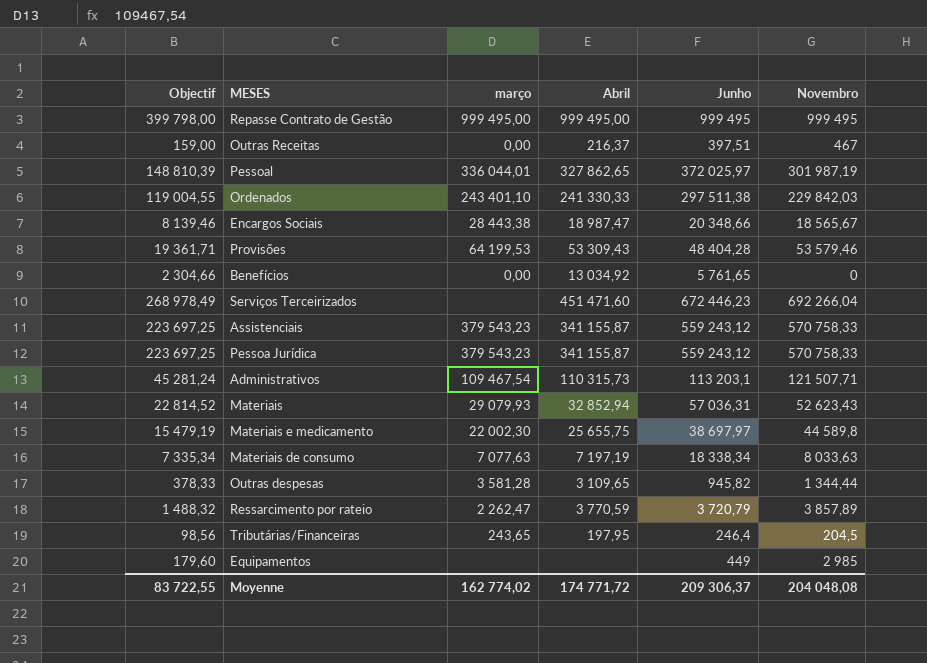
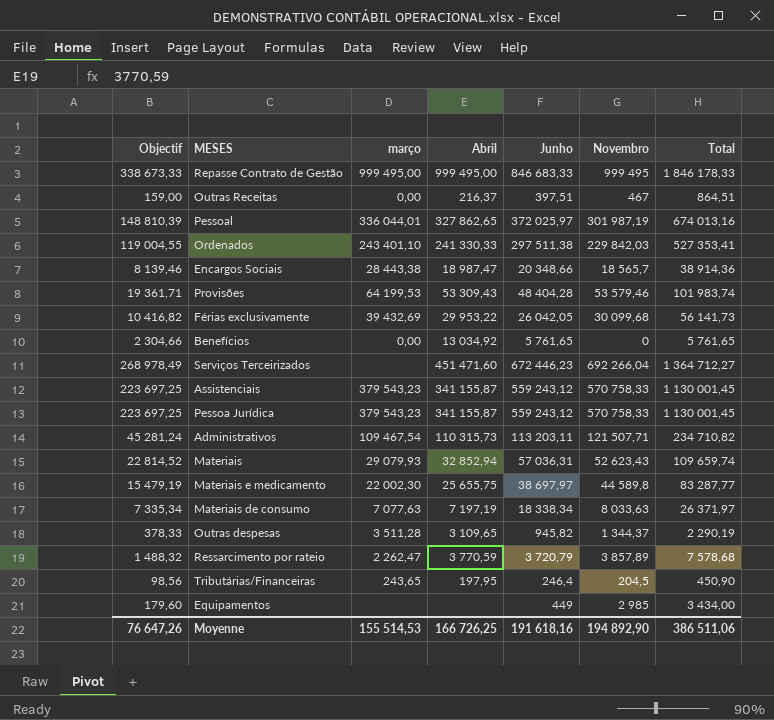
column Total | formula: none -> [Junho] + [Novembro]
Repasse Contrato de Gestão | Objectif: 399 798,00 -> 338 673,33
Repasse Contrato de Gestão | Junho: 999 495 -> 846 683,33
Encargos Sociais | Novembro: 18 565,67 -> 18 565,7
row Férias exclusivamente: none -> 10 416,82 | 39 432,69 | 29 953,22 | 26 042,05 | 30 099,68 | 56 141,73
Administrativos | Junho: 113 203,1 -> 113 203,11
Outras despesas | março: 3 581,28 -> 3 511,28
Outras despesas | Novembro: 1 344,44 -> 1 344,37
Moyenne | Objectif: 83 722,55 -> 76 647,26
Moyenne | março: 162 774,02 -> 155 514,53
Moyenne | Abril: 174 771,72 -> 166 726,25
Moyenne | Junho: 209 306,37 -> 191 618,16
Moyenne | Novembro: 204 048,08 -> 194 892,90

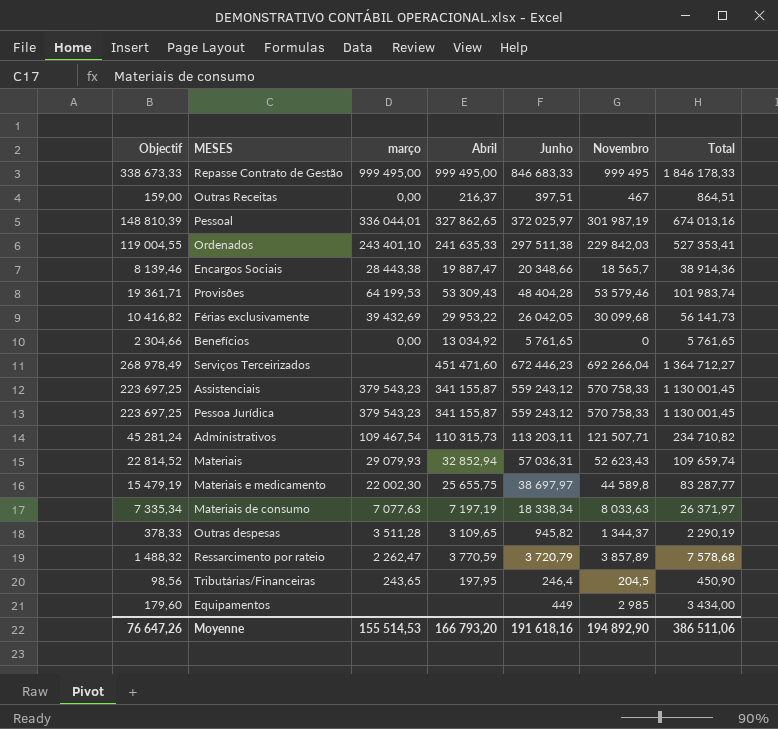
Ordenados | Abril: 241 330,33 -> 241 635,33
Encargos Sociais | Abril: 18 987,47 -> 19 887,47
Moyenne | Abril: 166 726,25 -> 166 793,20

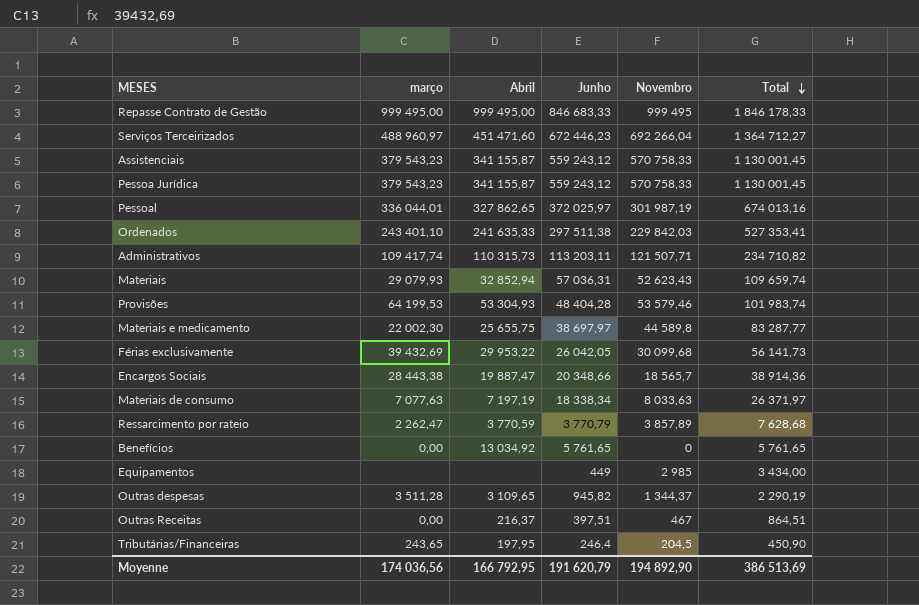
row order: none -> Total descending
column Objectif | formula: [Junho] * 0,4 -> none
Serviços Terceirizados | março: none -> 488 960,97
Administrativos | março: 109 467,54 -> 109 417,74
Provisões | Abril: 53 309,43 -> 53 304,93
Ressarcimento por rateio | Junho: 3 720,79 -> 3 770,79
Ressarcimento por rateio | Total: 7 578,68 -> 7 628,68
Moyenne | março: 155 514,53 -> 174 036,56
Moyenne | Abril: 166 793,20 -> 166 792,95
Moyenne | Junho: 191 618,16 -> 191 620,79
Moyenne | Total: 386 511,06 -> 386 513,69

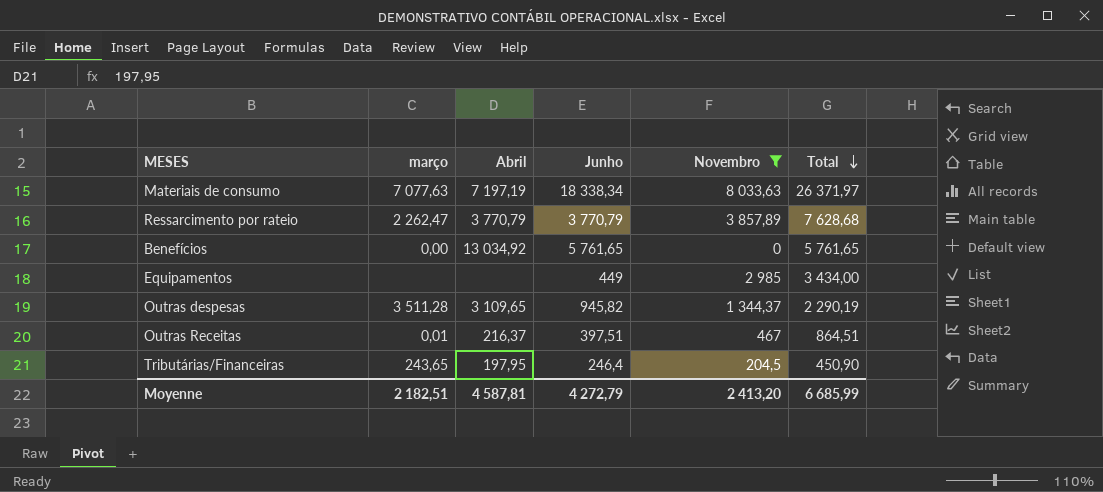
filter: none -> Novembro <= 8 033,63
Ressarcimento por rateio | Abril: 3 770,59 -> 3 770,79
Outras Receitas | março: 0,00 -> 0,01
Moyenne | março: 174 036,56 -> 2 182,51
Moyenne | Abril: 166 792,95 -> 4 587,81
Moyenne | Junho: 191 620,79 -> 4 272,79
Moyenne | Novembro: 194 892,90 -> 2 413,20
Moyenne | Total: 386 513,69 -> 6 685,99

